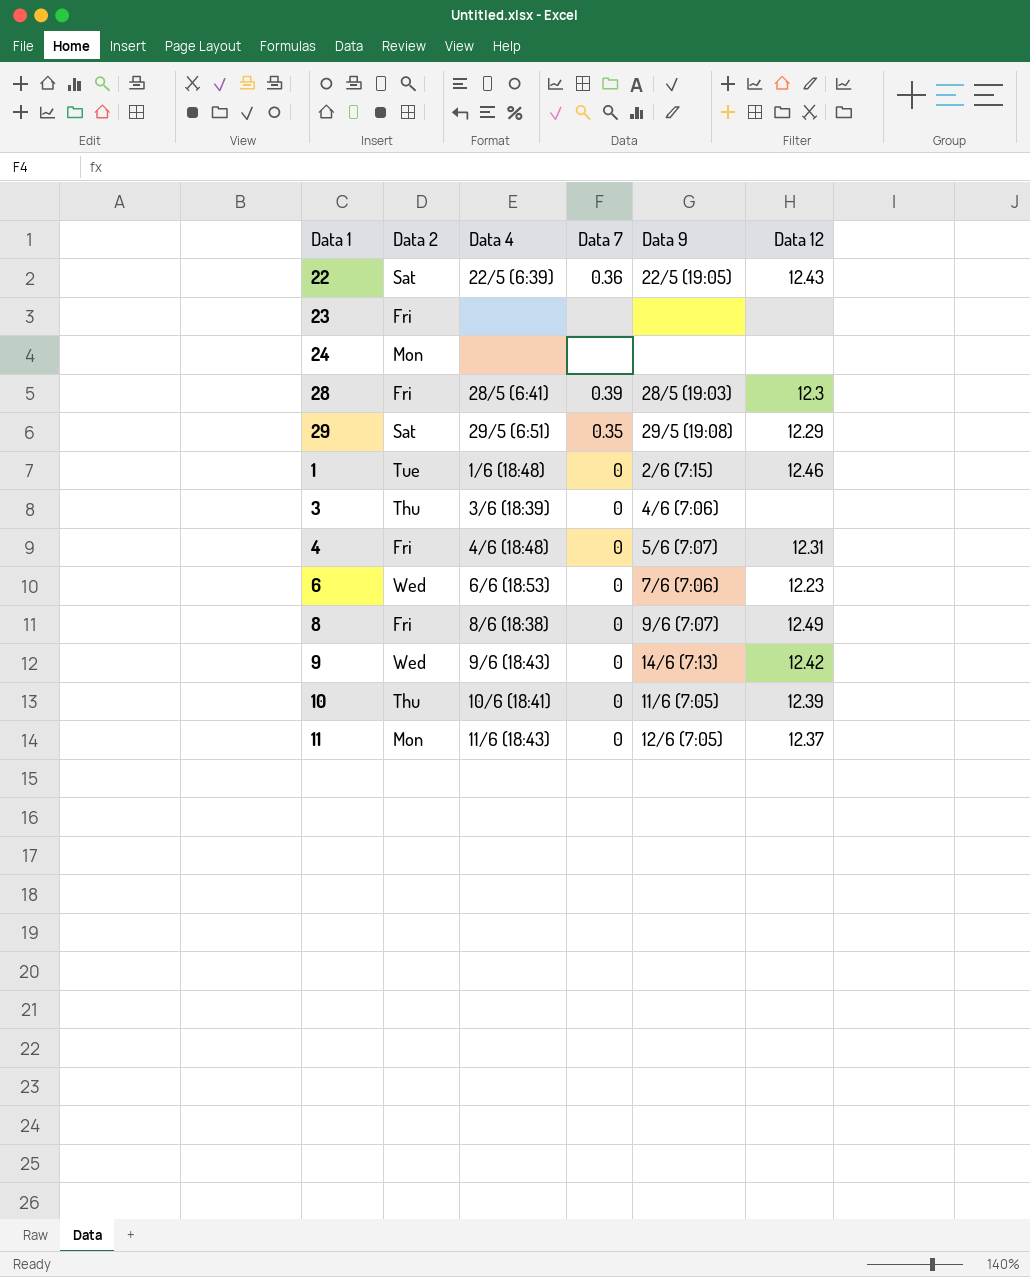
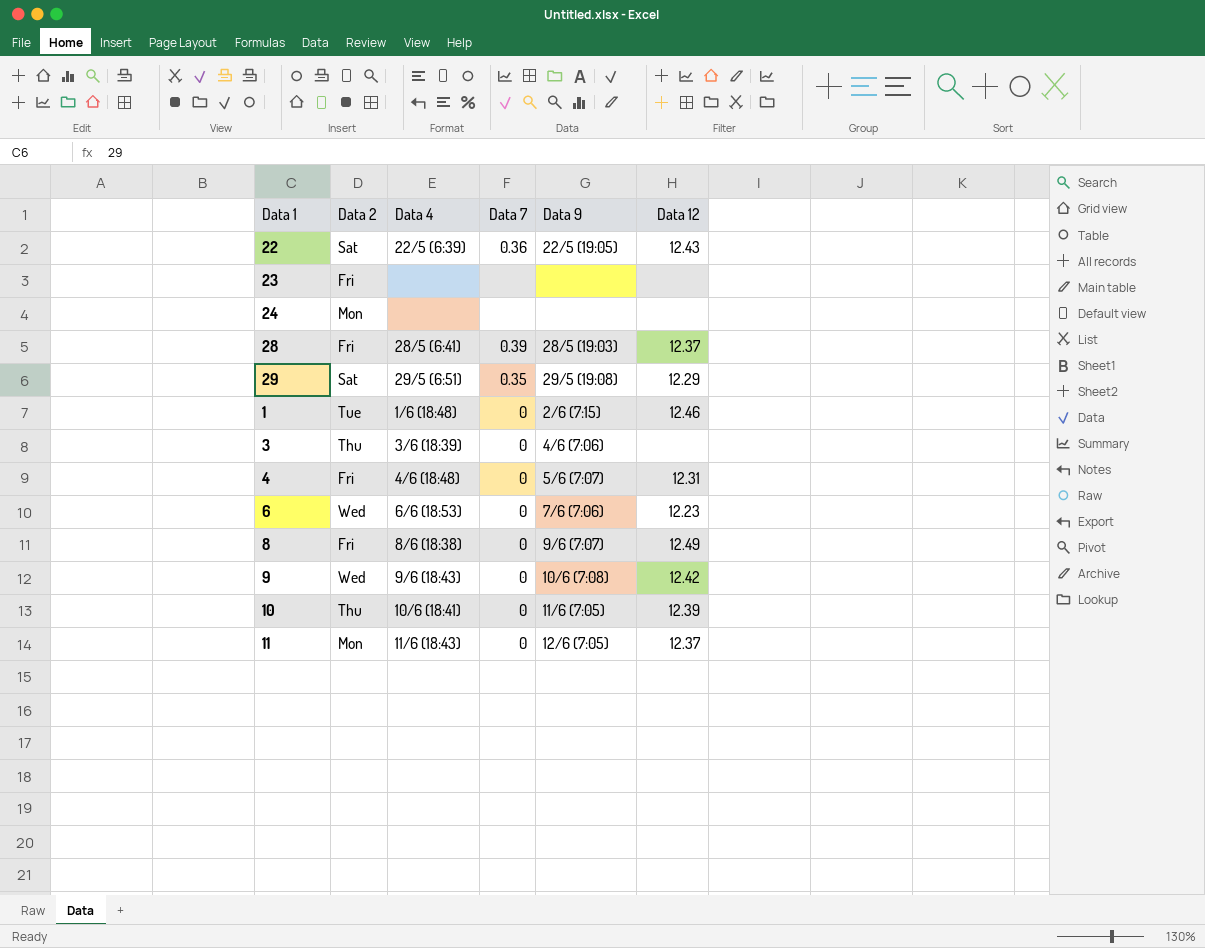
28 | Data 12: 12.3 -> 12.37
9 | Data 9: 14/6 (7:13) -> 10/6 (7:08)

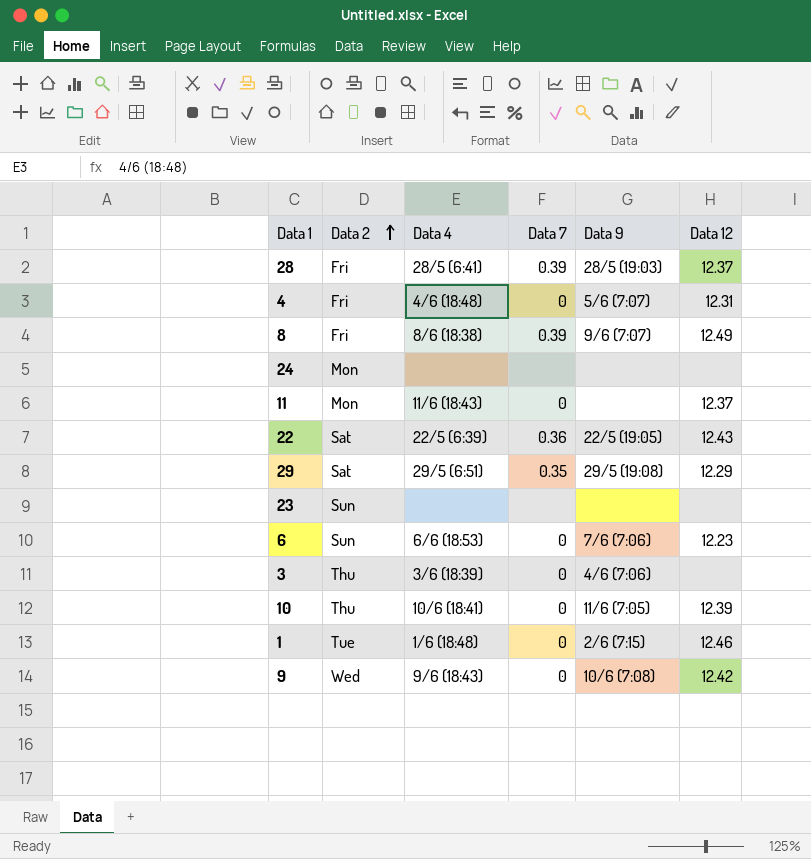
row order: none -> Data 2 ascending
8 | Data 7: 0 -> 0.39
11 | Data 9: 12/6 (7:05) -> none
23 | Data 2: Fri -> Sun
6 | Data 2: Wed -> Sun

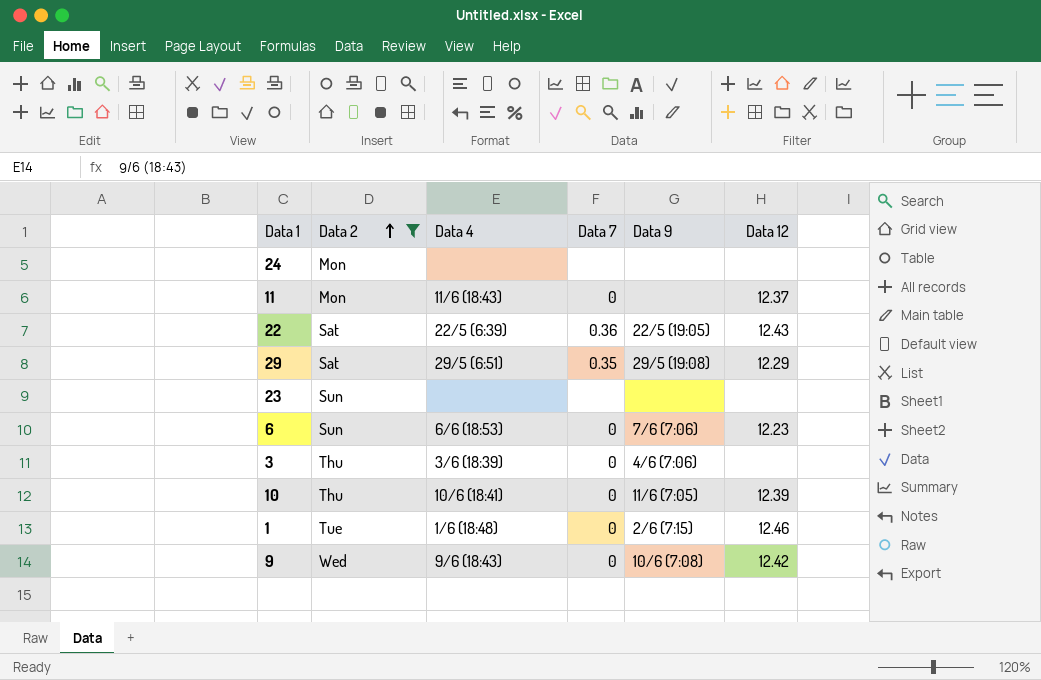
filter: none -> Data 2 != Fri

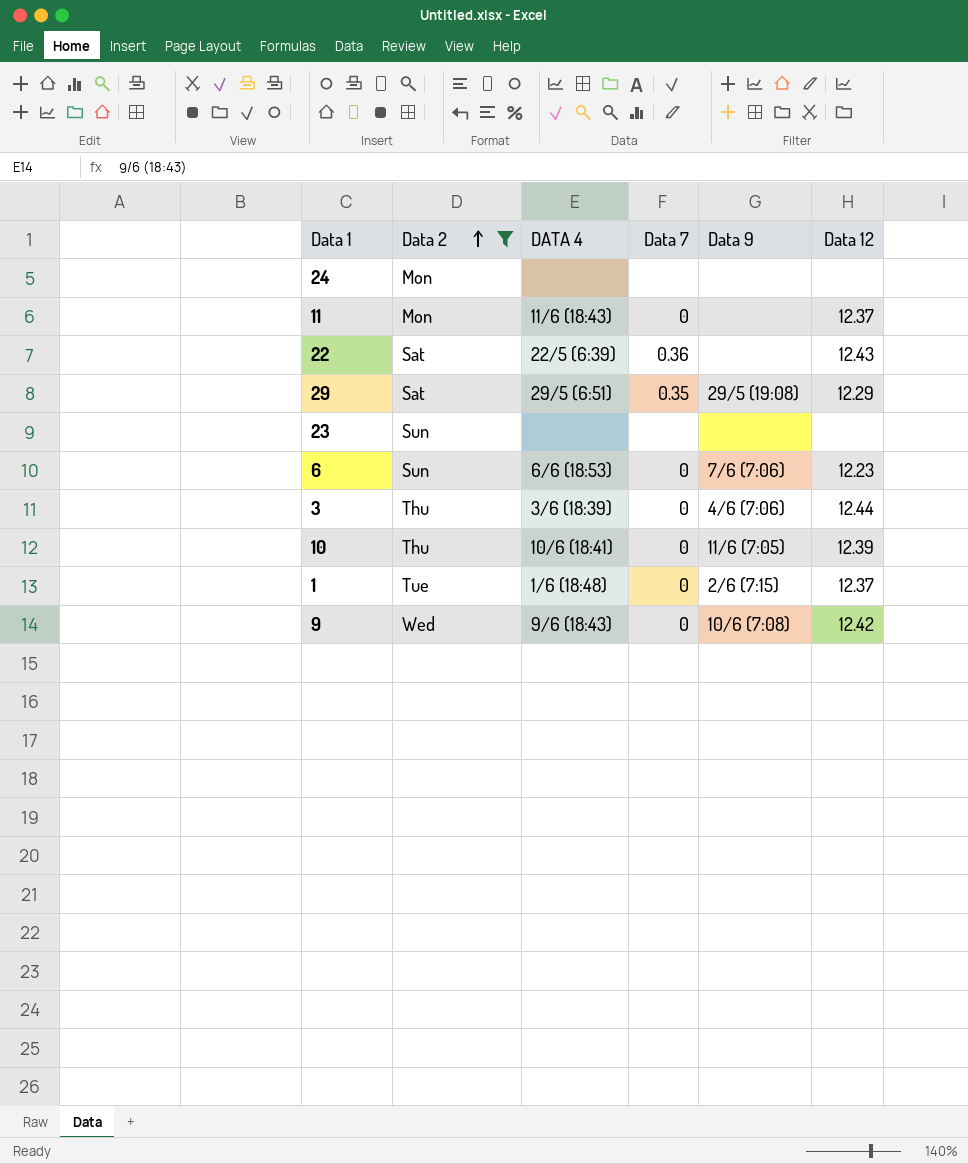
column name: Data 4 -> DATA 4
22 | Data 9: 22/5 (19:05) -> none
3 | Data 12: none -> 12.44
1 | Data 12: 12.46 -> 12.37

